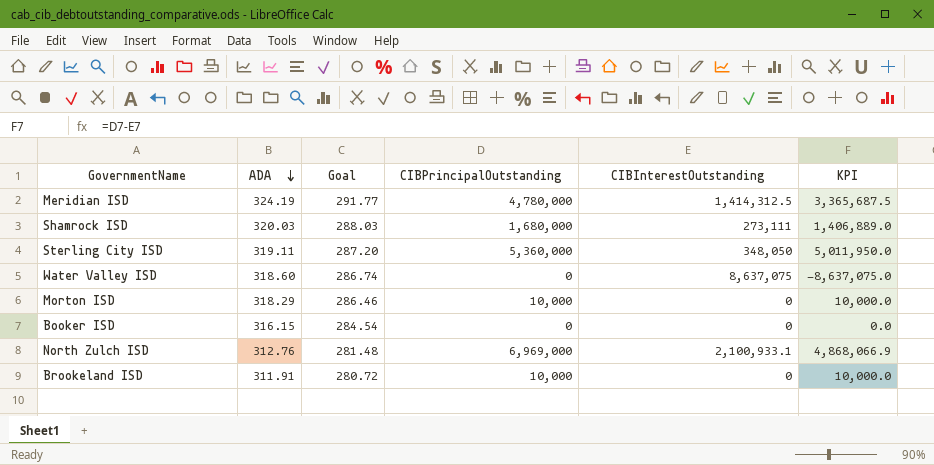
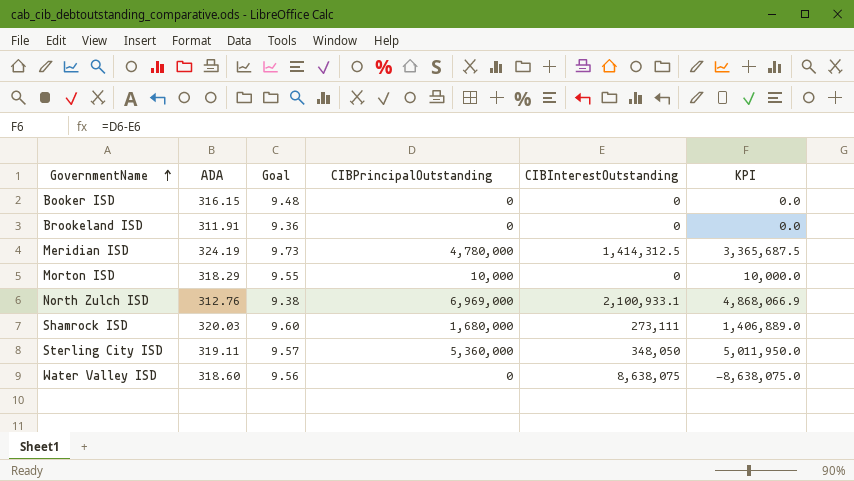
row order: ADA descending -> GovernmentName ascending
column Goal | formula: [ADA] * 0.9 -> [ADA] * 0.03
Brookeland ISD | CIBPrincipalOutstanding: 10,000 -> 0
Brookeland ISD | KPI: 10,000.0 -> 0.0
Water Valley ISD | CIBInterestOutstanding: 8,637,075 -> 8,638,075
Water Valley ISD | KPI: -8,637,075.0 -> -8,638,075.0

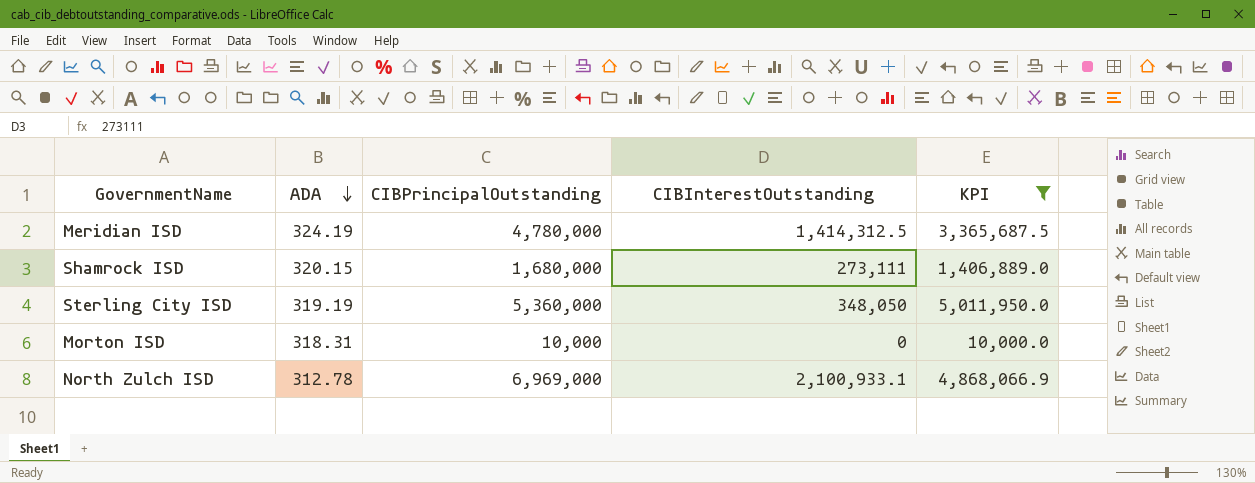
filter: none -> KPI >= 10,000.0
row order: GovernmentName ascending -> ADA descending
column Goal | formula: [ADA] * 0.03 -> none
Shamrock ISD | ADA: 320.03 -> 320.15
Sterling City ISD | ADA: 319.11 -> 319.19
Morton ISD | ADA: 318.29 -> 318.31
North Zulch ISD | ADA: 312.76 -> 312.78

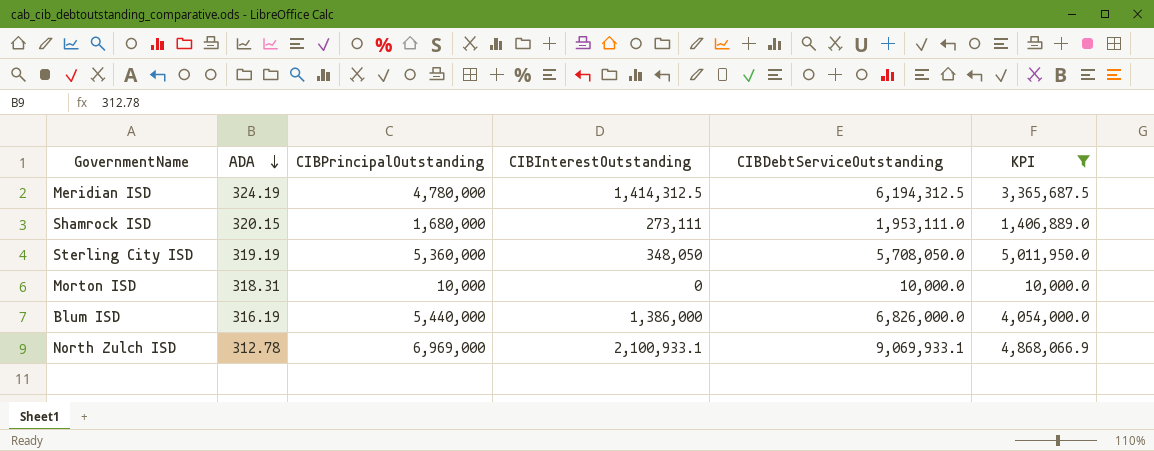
column CIBDebtServiceOutstanding | formula: none -> [CIBPrincipalOutstanding] + [CIBInterestOutstanding]
row Blum ISD: none -> 316.19 | 5,440,000 | 1,386,000 | 6,826,000.0 | 4,054,000.0

